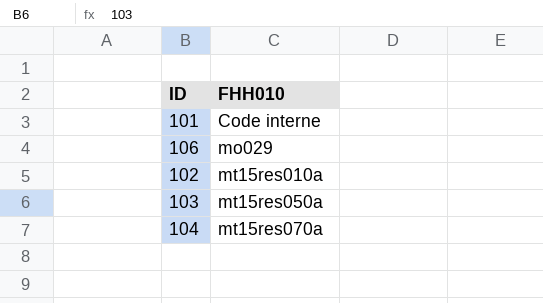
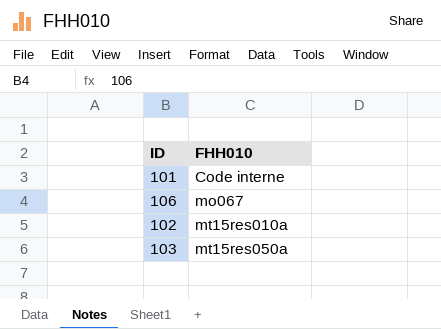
row 104: mt15res070a -> none
106 | FHH010: mo029 -> mo067

